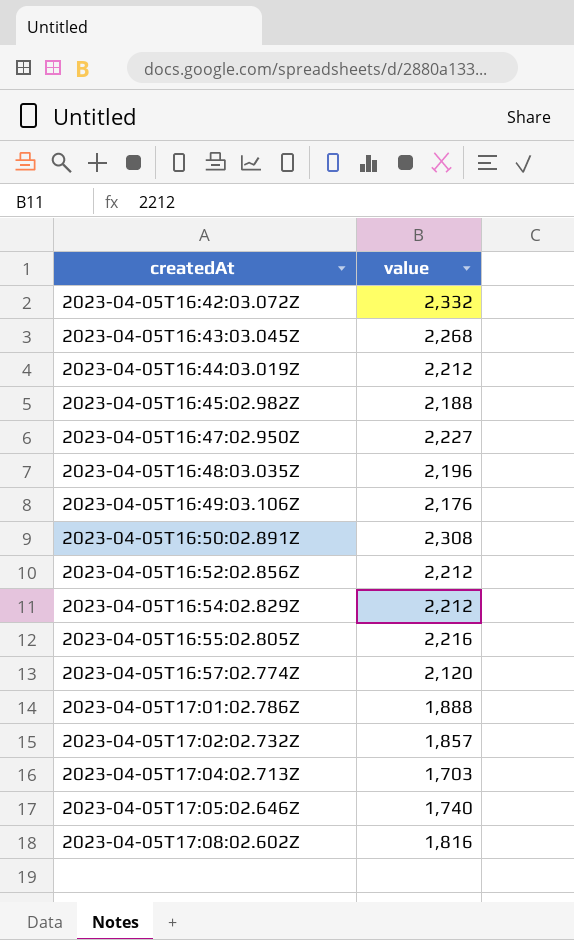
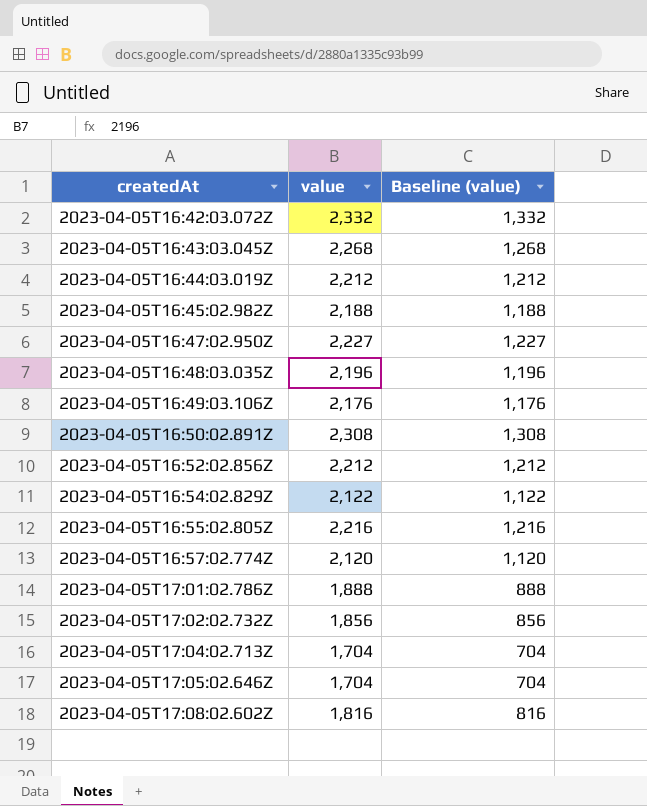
column Baseline (value) | formula: none -> [value] - 1000
2023-04-05T16:54:02.829Z | value: 2,212 -> 2,122
2023-04-05T17:02:02.732Z | value: 1,857 -> 1,856
2023-04-05T17:04:02.713Z | value: 1,703 -> 1,704
2023-04-05T17:05:02.646Z | value: 1,740 -> 1,704

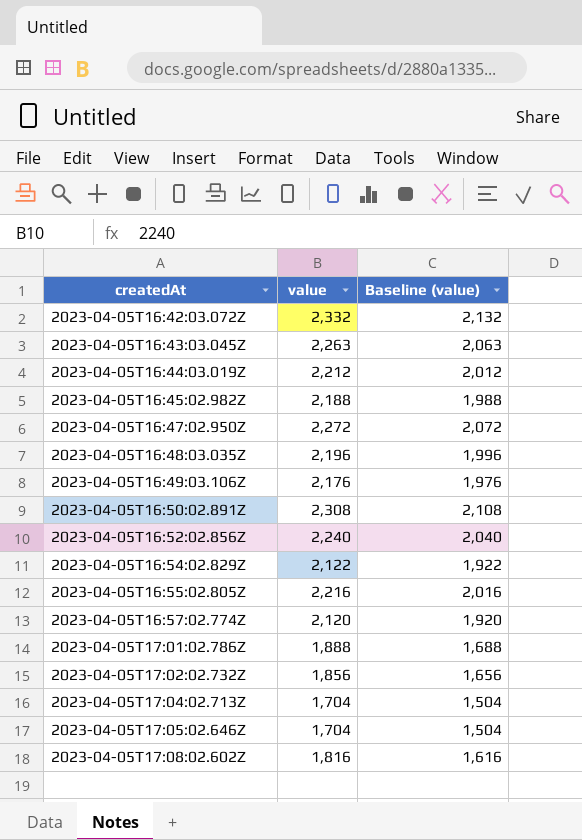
column Baseline (value) | formula: [value] - 1000 -> [value] - 200
2023-04-05T16:43:03.045Z | value: 2,268 -> 2,263
2023-04-05T16:47:02.950Z | value: 2,227 -> 2,272
2023-04-05T16:52:02.856Z | value: 2,212 -> 2,240

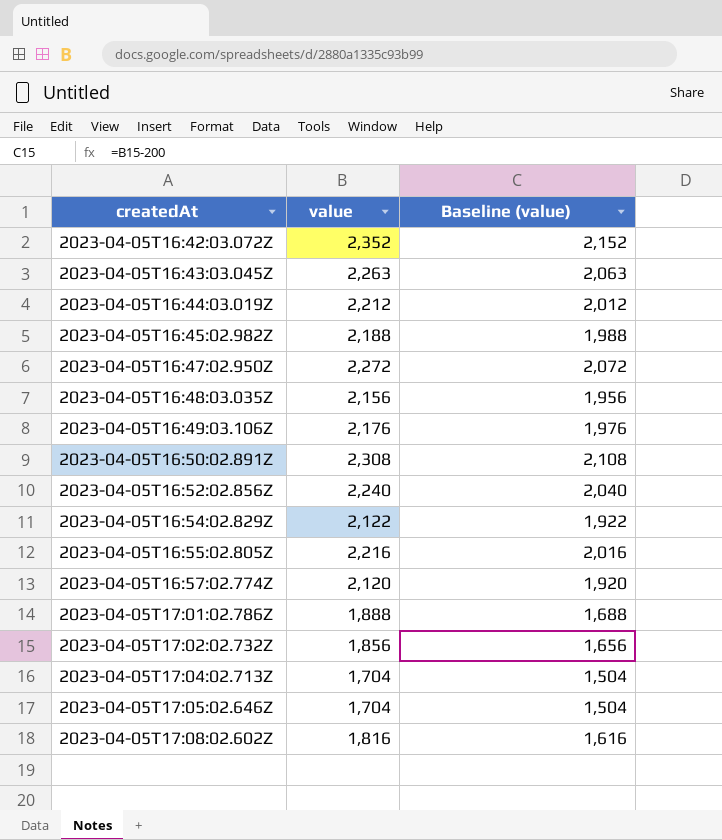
2023-04-05T16:42:03.072Z | value: 2,332 -> 2,352
2023-04-05T16:42:03.072Z | Baseline (value): 2,132 -> 2,152
2023-04-05T16:48:03.035Z | value: 2,196 -> 2,156
2023-04-05T16:48:03.035Z | Baseline (value): 1,996 -> 1,956

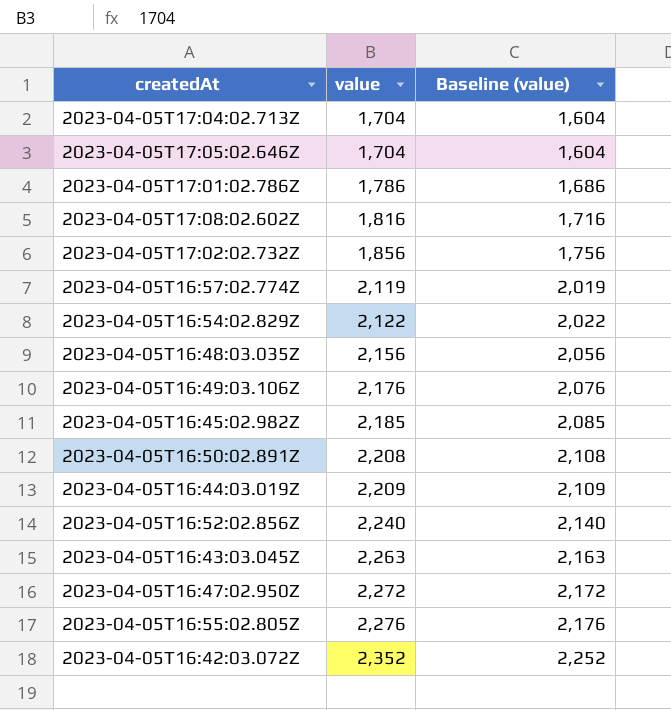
row order: createdAt ascending -> value ascending
column Baseline (value) | formula: [value] - 200 -> [value] - 100
2023-04-05T17:01:02.786Z | value: 1,888 -> 1,786
2023-04-05T16:57:02.774Z | value: 2,120 -> 2,119
2023-04-05T16:45:02.982Z | value: 2,188 -> 2,185
2023-04-05T16:50:02.891Z | value: 2,308 -> 2,208
2023-04-05T16:44:03.019Z | value: 2,212 -> 2,209
2023-04-05T16:55:02.805Z | value: 2,216 -> 2,276

